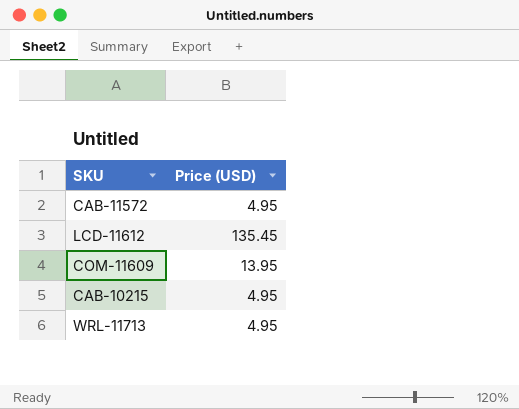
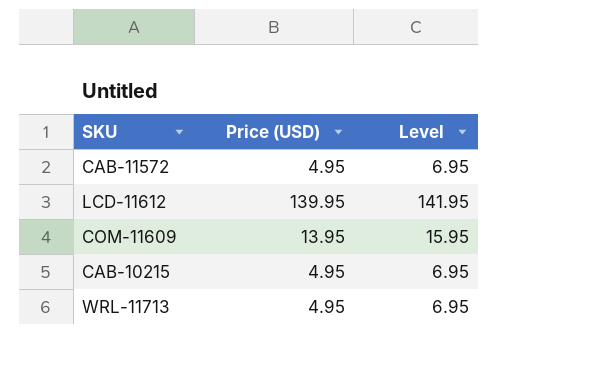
column Level | formula: none -> [Price (USD)] + 2
LCD-11612 | Price (USD): 135.45 -> 139.95

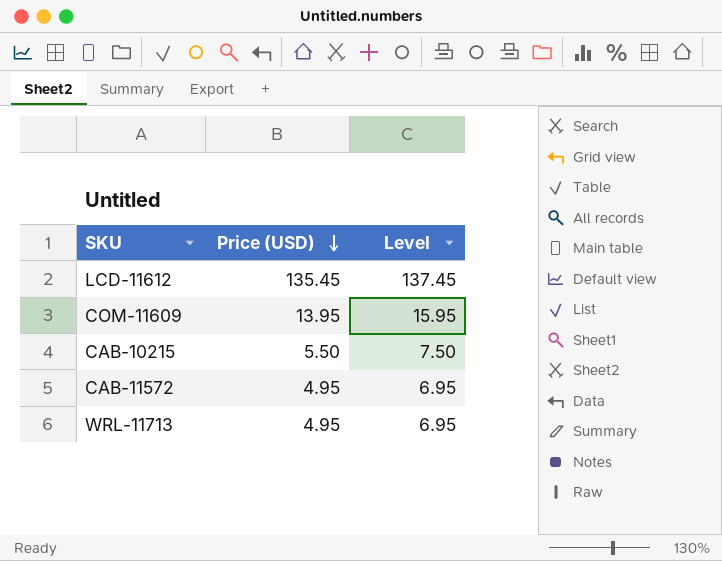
row order: none -> Price (USD) descending
LCD-11612 | Price (USD): 139.95 -> 135.45
LCD-11612 | Level: 141.95 -> 137.45
CAB-10215 | Price (USD): 4.95 -> 5.50
CAB-10215 | Level: 6.95 -> 7.50

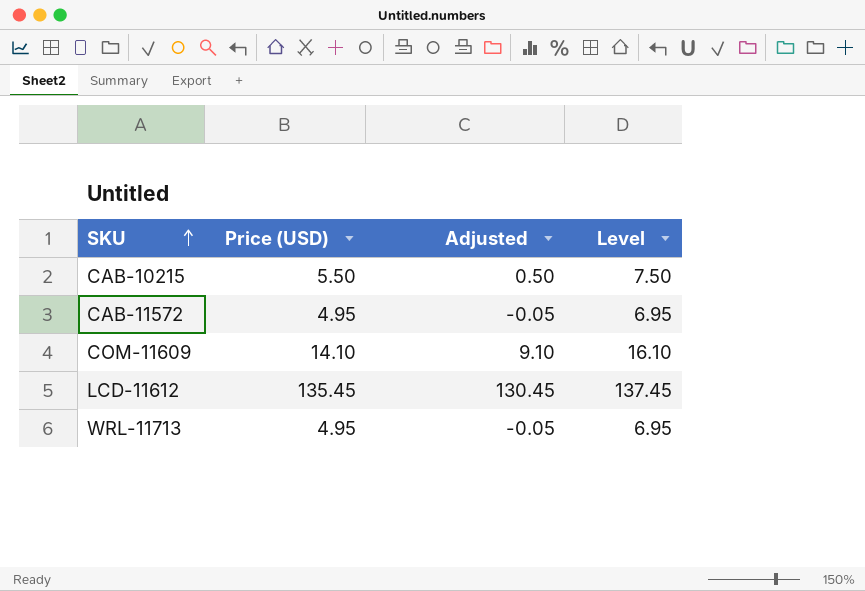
row order: Price (USD) descending -> SKU ascending
column Adjusted | formula: none -> [Price (USD)] - 5
COM-11609 | Price (USD): 13.95 -> 14.10
COM-11609 | Level: 15.95 -> 16.10

